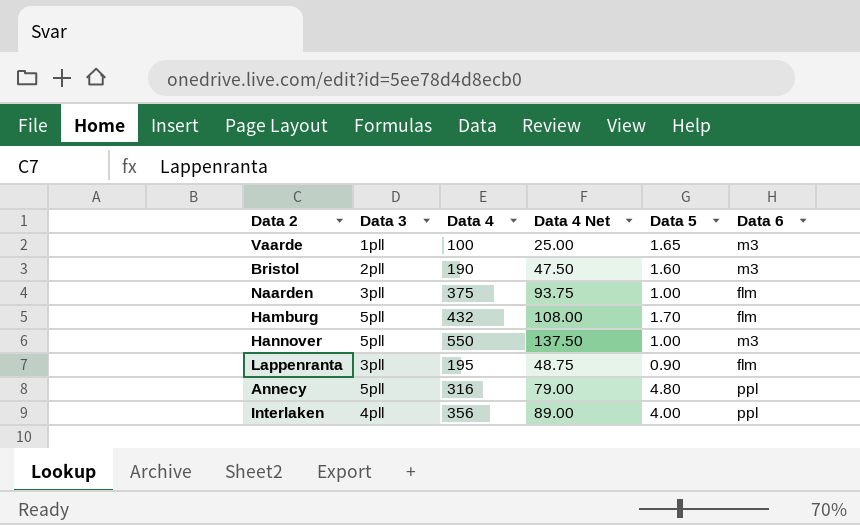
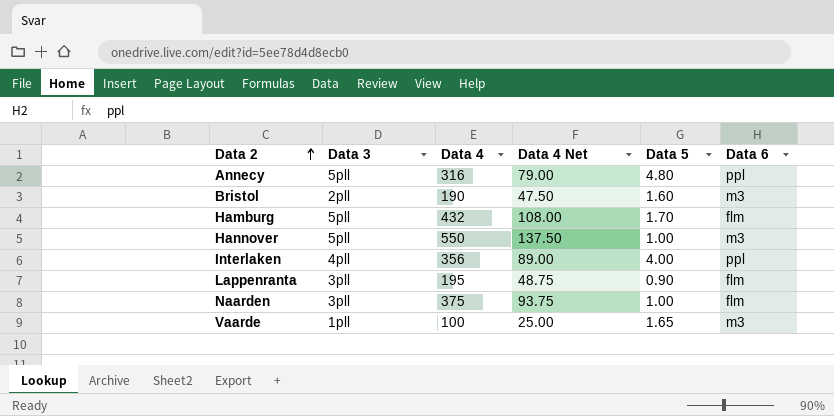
row order: none -> Data 2 ascending

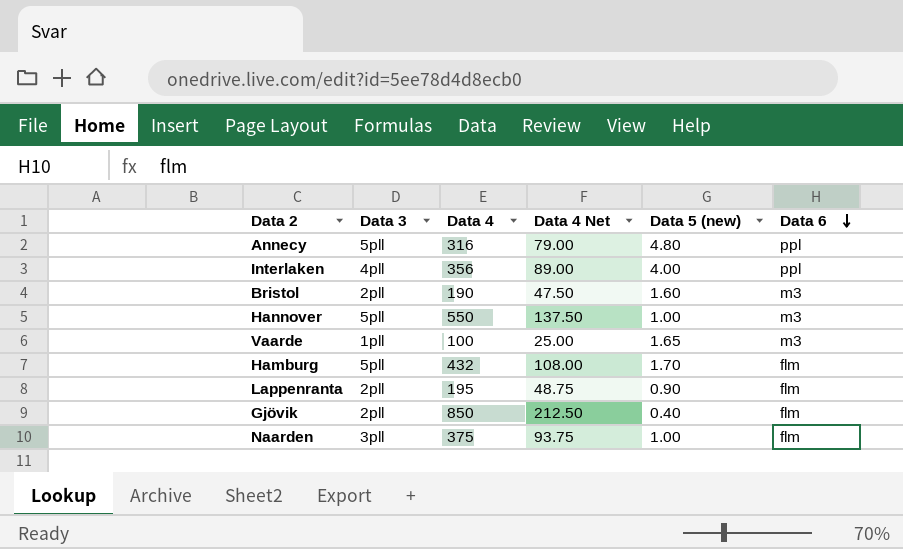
row order: Data 2 ascending -> Data 6 descending
column name: Data 5 -> Data 5 (new)
Lappenranta | Data 3: 3pll -> 2pll
row Gjövik: none -> 2pll | 850 | 212.50 | 0.40 | flm

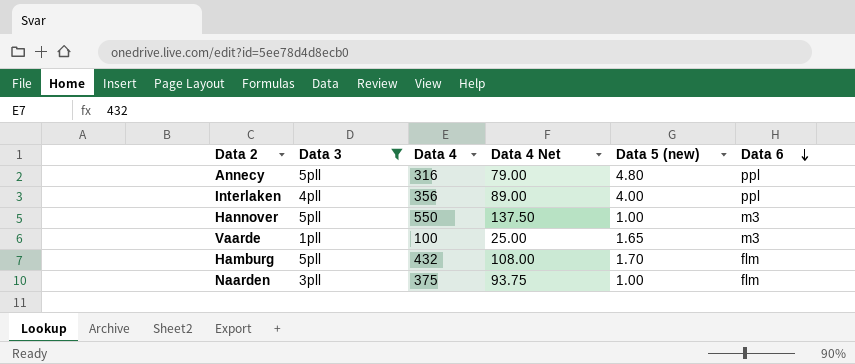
filter: none -> Data 3 != 2pll

